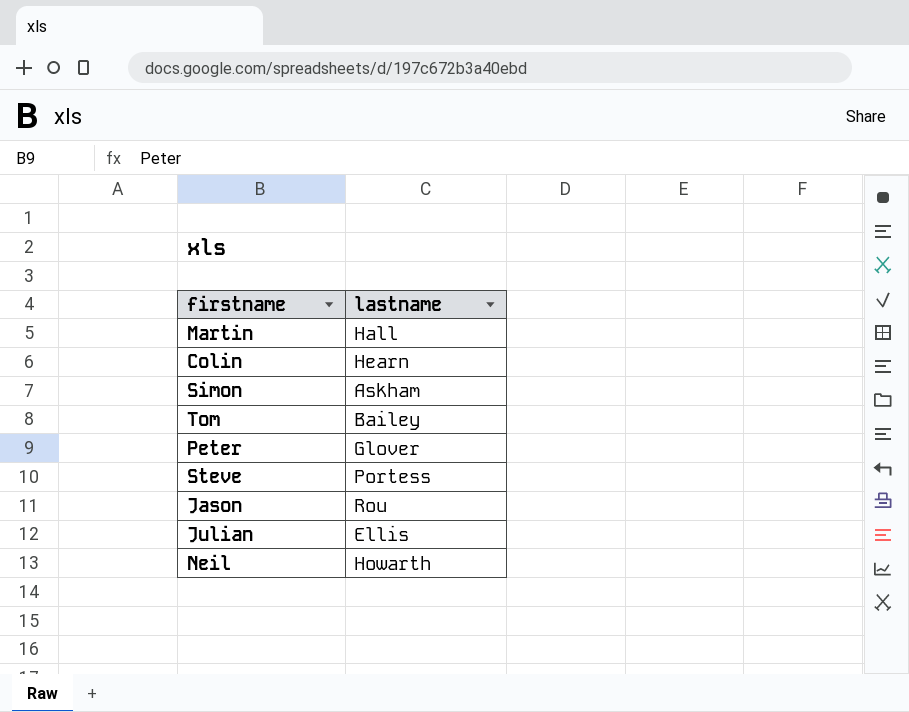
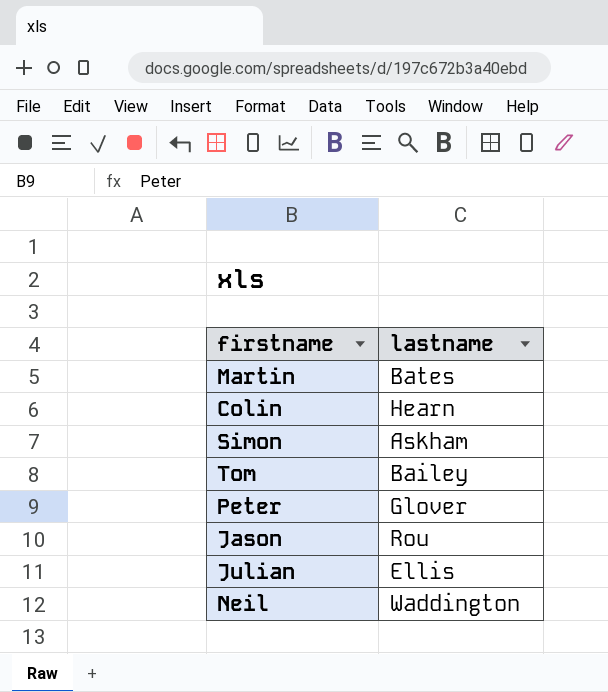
row Steve: Portess -> none
Martin | lastname: Hall -> Bates
Neil | lastname: Howarth -> Waddington

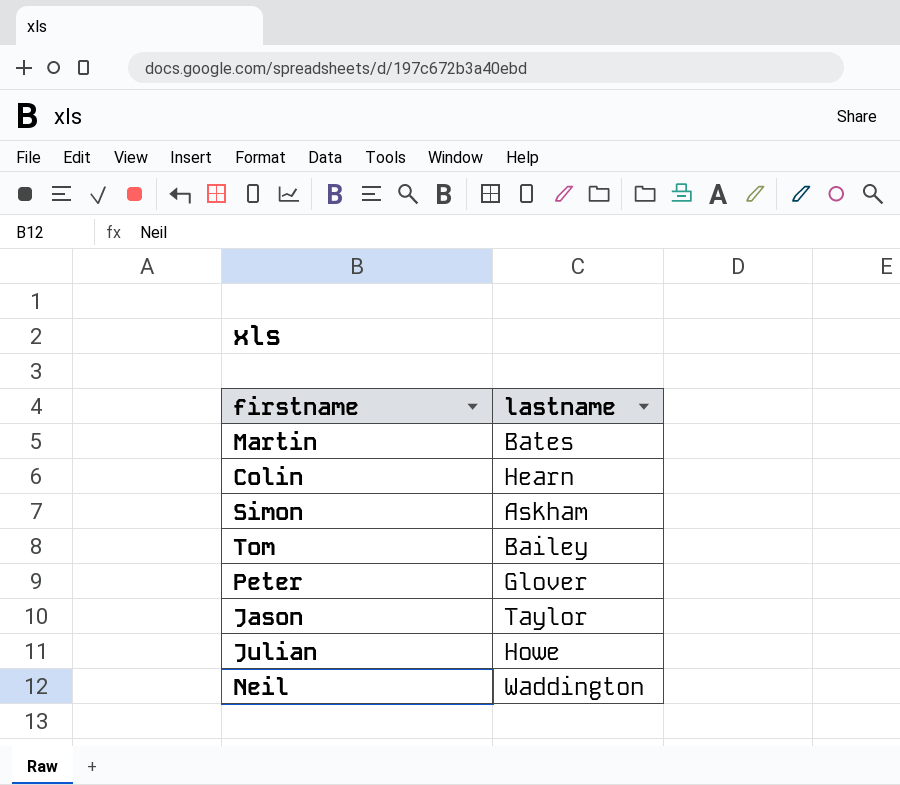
Jason | lastname: Rou -> Taylor
Julian | lastname: Ellis -> Howe

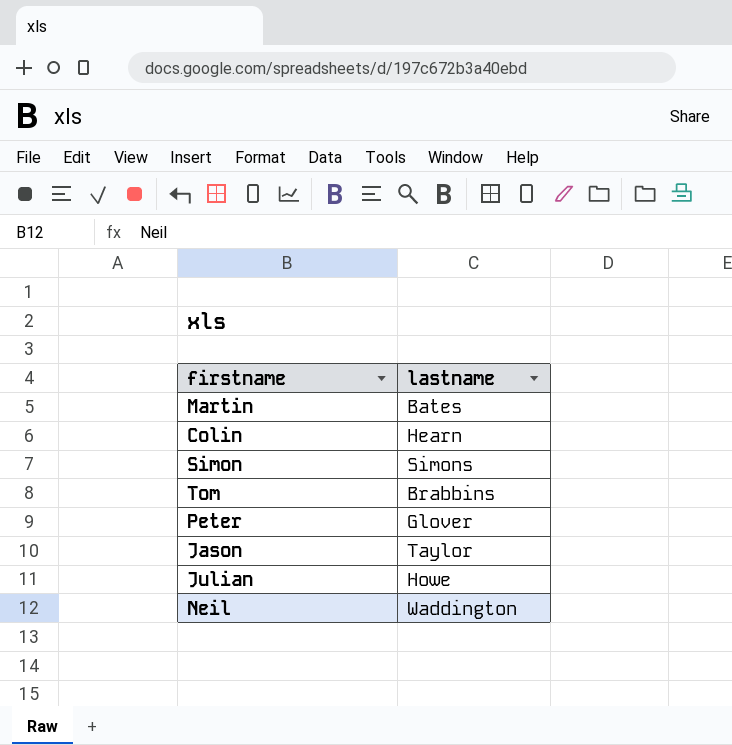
Simon | lastname: Askham -> Simons
Tom | lastname: Bailey -> Brabbins

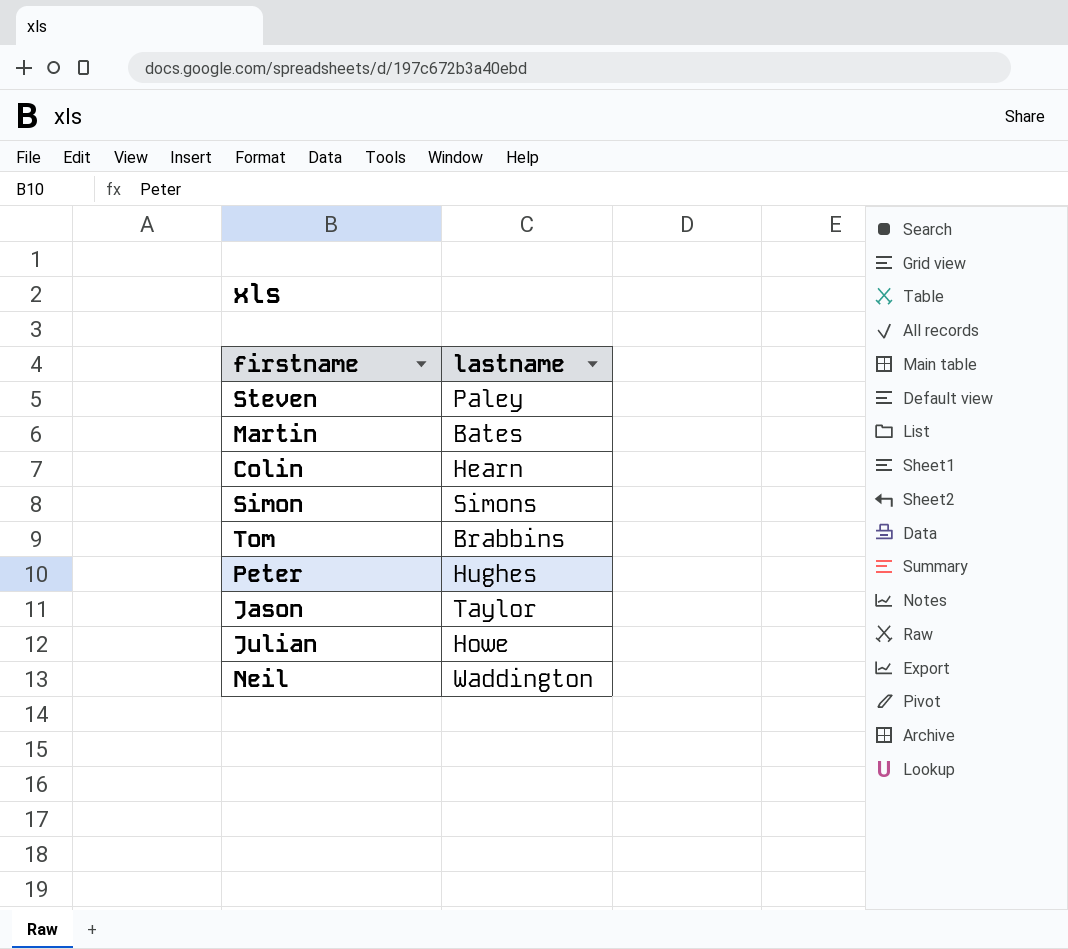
row Steven: none -> Paley
Peter | lastname: Glover -> Hughes

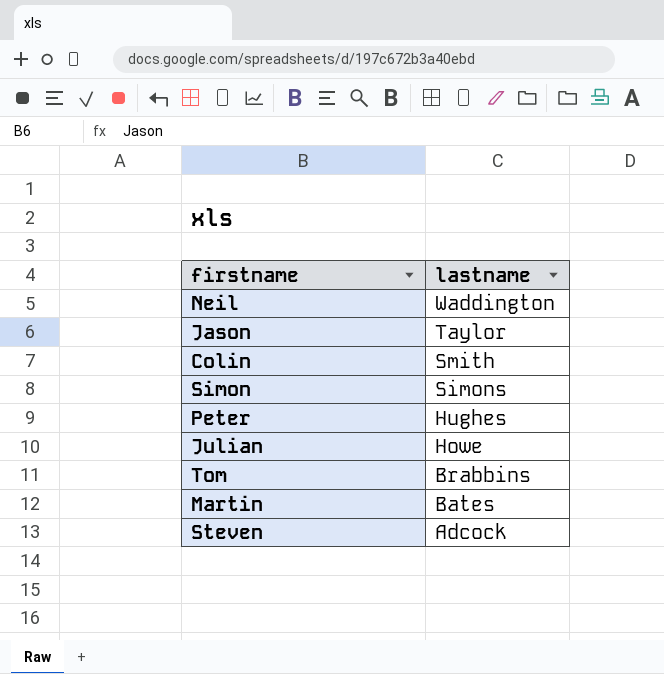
row order: none -> lastname descending
Colin | lastname: Hearn -> Smith
Steven | lastname: Paley -> Adcock

